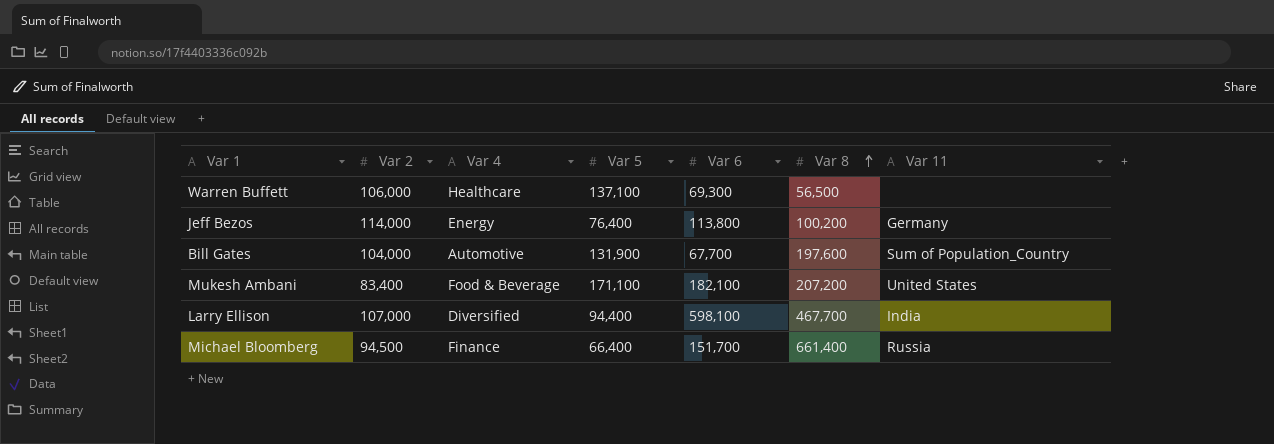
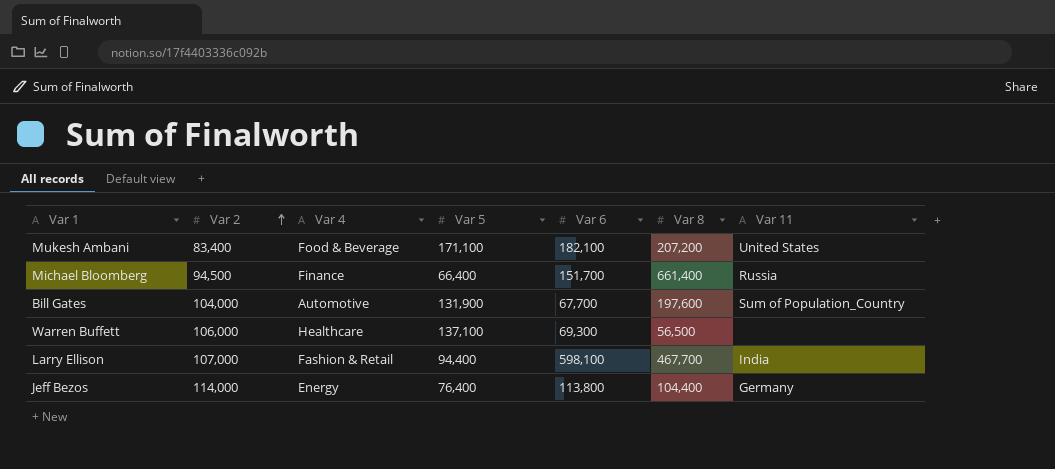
row order: Var 8 ascending -> Var 2 ascending
Larry Ellison | Var 4: Diversified -> Fashion & Retail
Jeff Bezos | Var 8: 100,200 -> 104,400

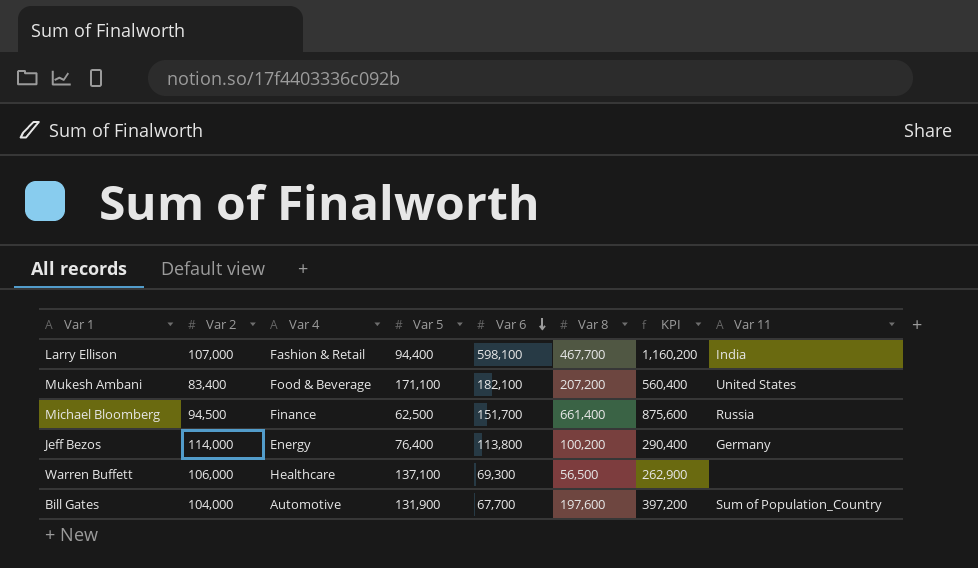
row order: Var 2 ascending -> Var 6 descending
column KPI | formula: none -> [Var 5] + [Var 6] + [Var 8]
Michael Bloomberg | Var 5: 66,400 -> 62,500
Jeff Bezos | Var 8: 104,400 -> 100,200

